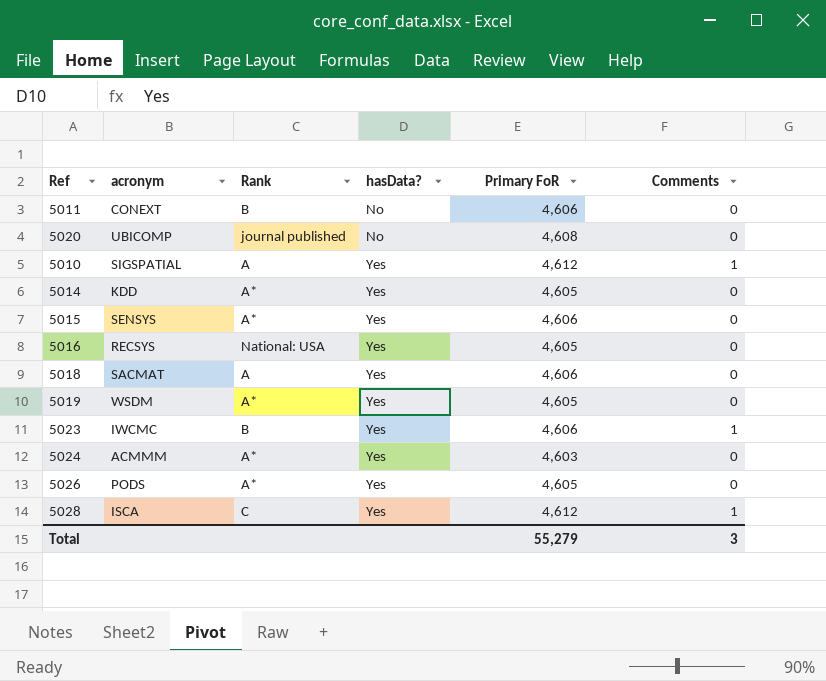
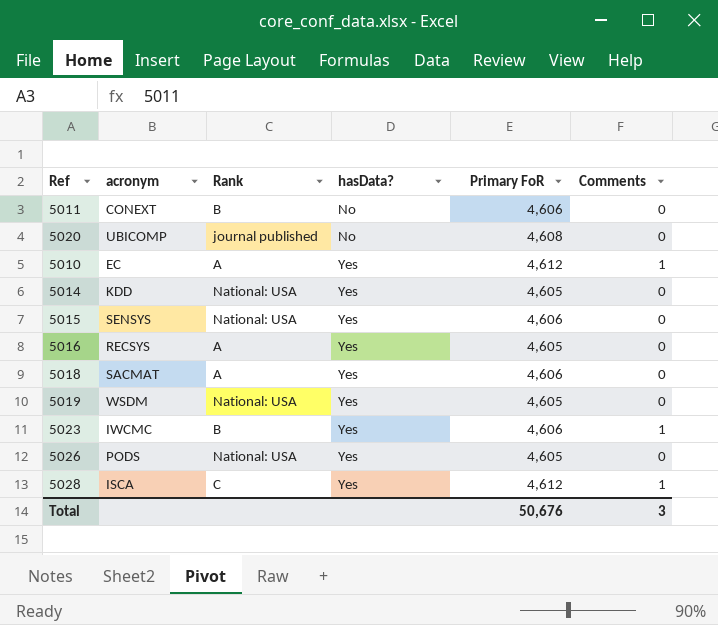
row 5024: ACMMM | A* | Yes | 4,603 | 0 -> none
5010 | acronym: SIGSPATIAL -> EC
5014 | Rank: A* -> National: USA
5015 | Rank: A* -> National: USA
5016 | Rank: National: USA -> A
5019 | Rank: A* -> National: USA
5026 | Rank: A* -> National: USA
Total | Primary FoR: 55,279 -> 50,676

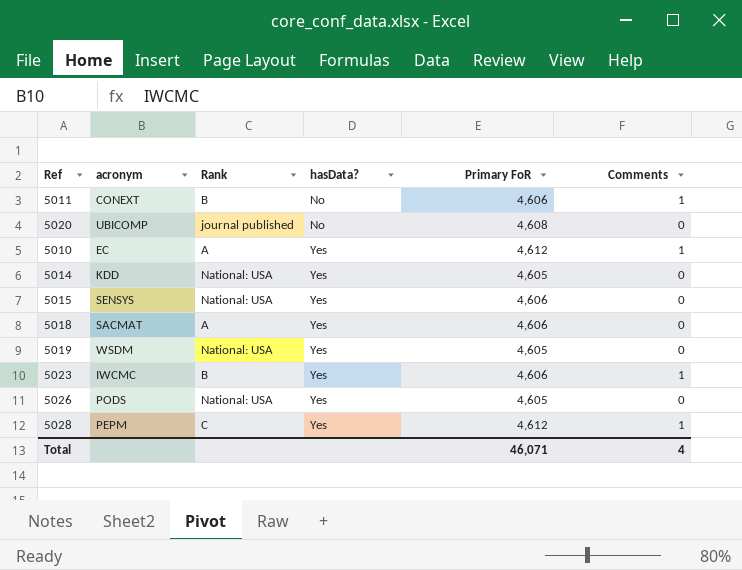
row 5016: RECSYS | A | Yes | 4,605 | 0 -> none
5011 | Comments: 0 -> 1
5028 | acronym: ISCA -> PEPM
Total | Primary FoR: 50,676 -> 46,071
Total | Comments: 3 -> 4

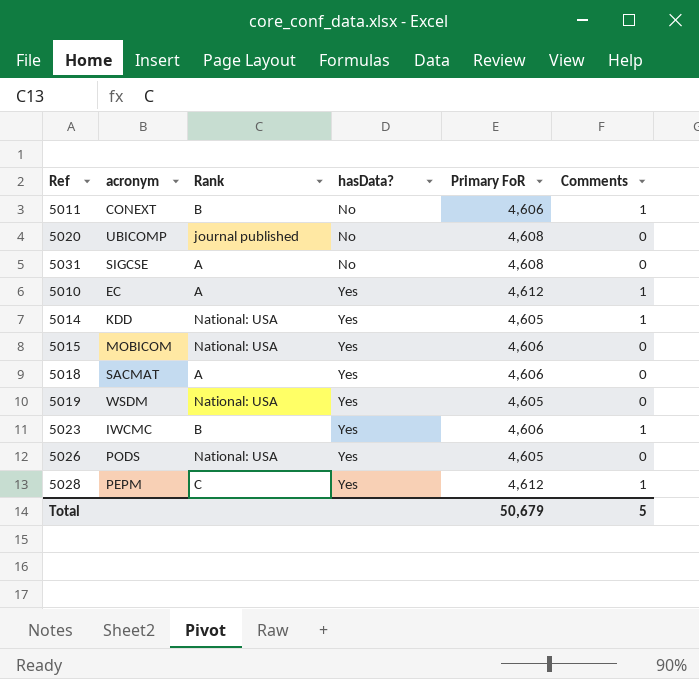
row 5031: none -> SIGCSE | A | No | 4,608 | 0
5014 | Comments: 0 -> 1
5015 | acronym: SENSYS -> MOBICOM
Total | Primary FoR: 46,071 -> 50,679
Total | Comments: 4 -> 5

